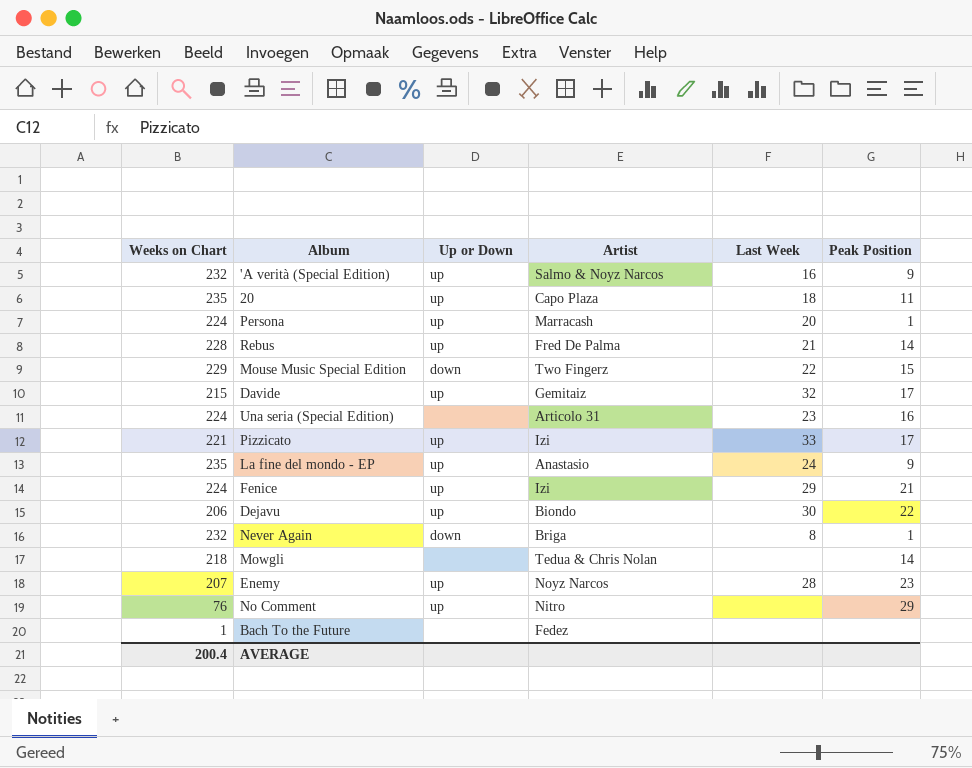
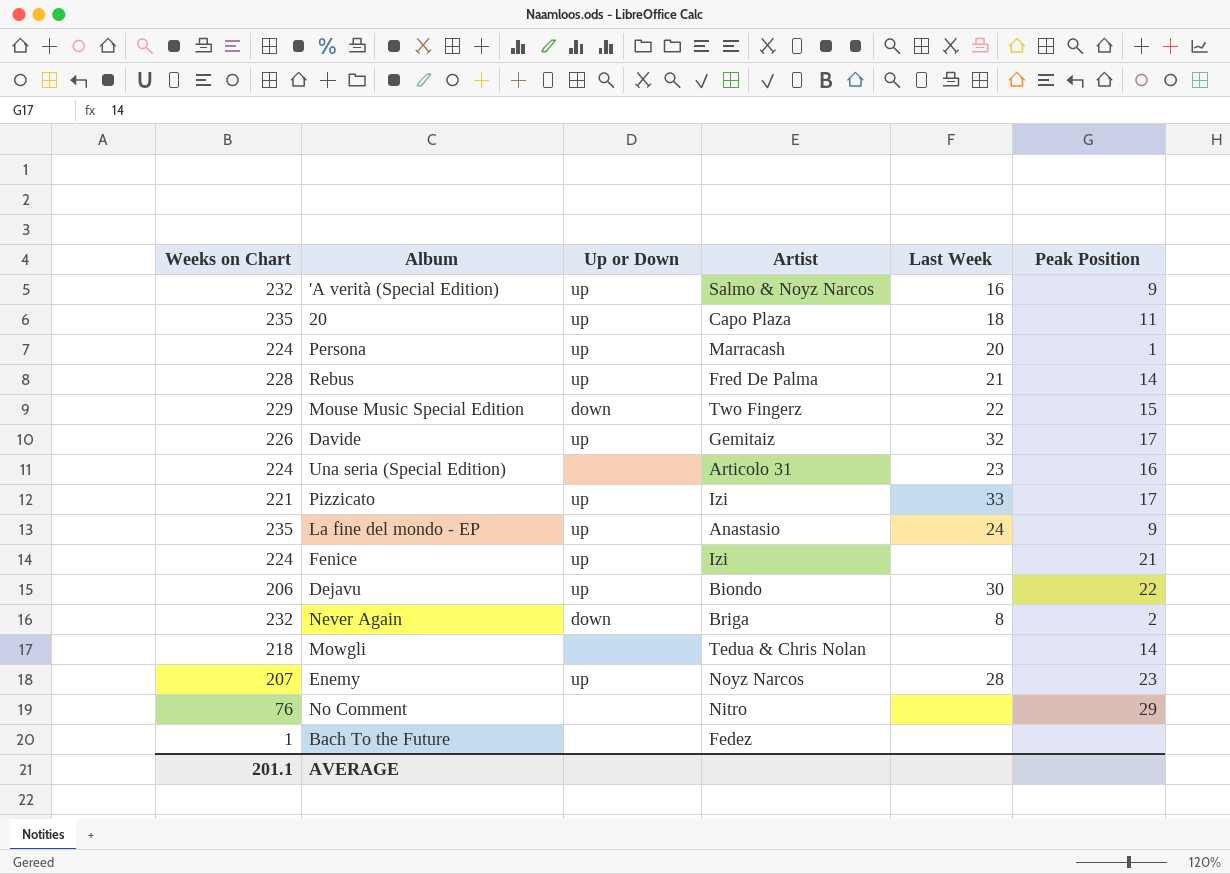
Davide | Weeks on Chart: 215 -> 226
Fenice | Last Week: 29 -> none
Never Again | Peak Position: 1 -> 2
No Comment | Up or Down: up -> none
AVERAGE | Weeks on Chart: 200.4 -> 201.1

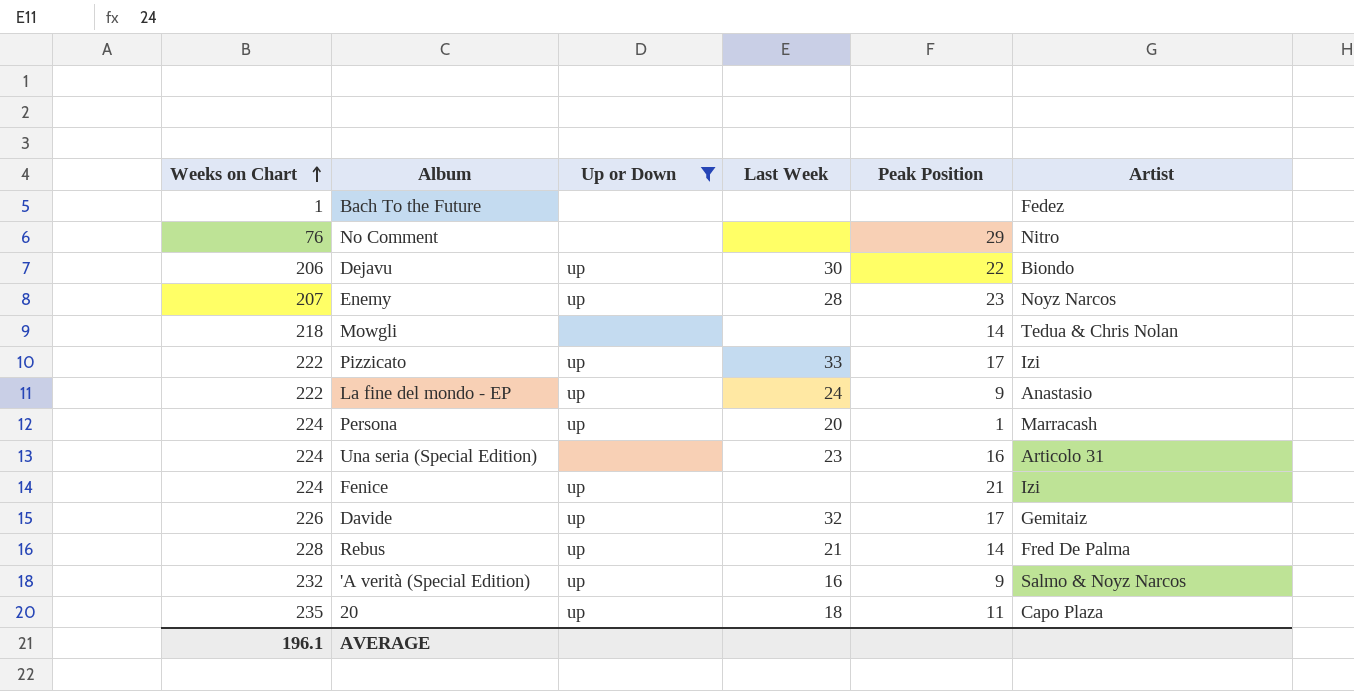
filter: none -> Up or Down != down
row order: none -> Weeks on Chart ascending
column Artist | position: 4 -> 6
Pizzicato | Weeks on Chart: 221 -> 222
La fine del mondo - EP | Weeks on Chart: 235 -> 222
AVERAGE | Weeks on Chart: 201.1 -> 196.1

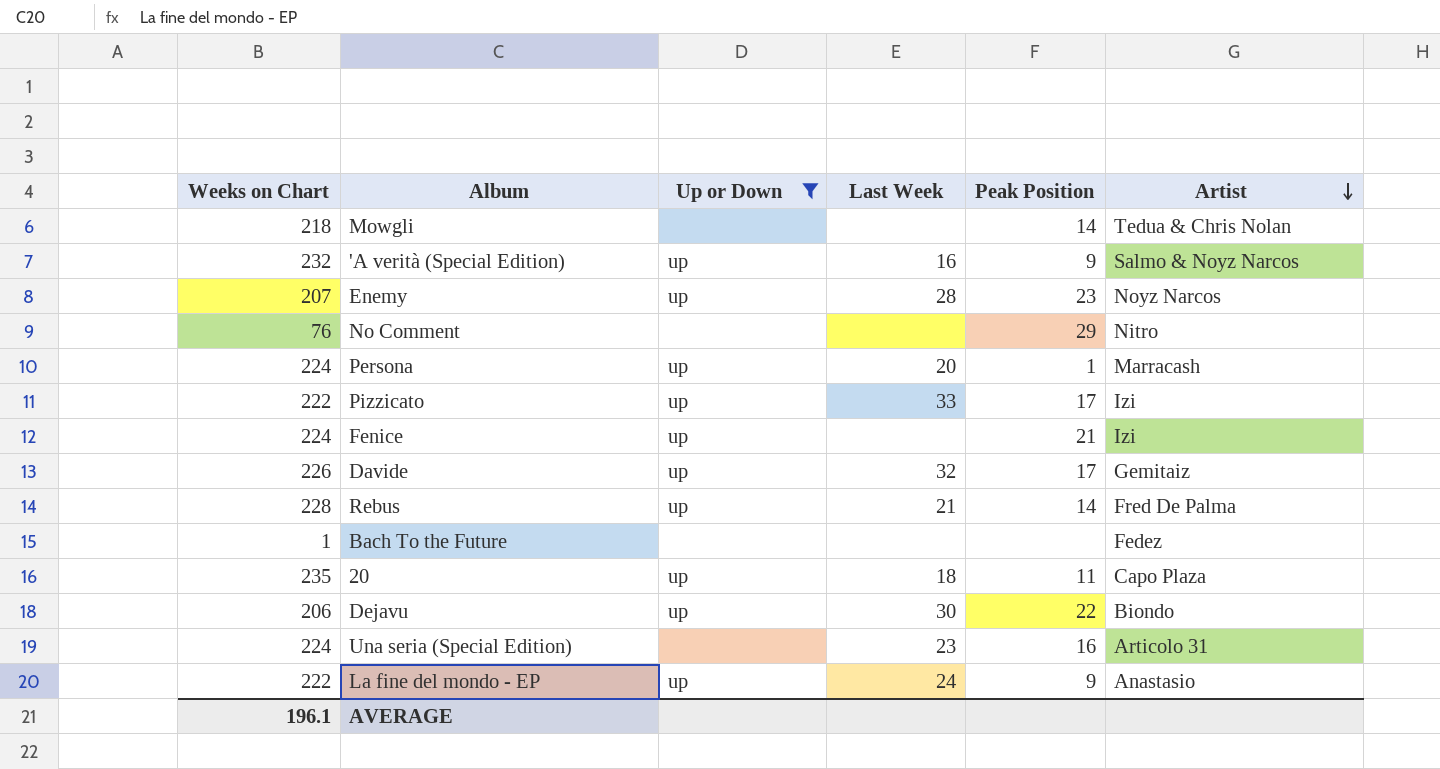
row order: Weeks on Chart ascending -> Artist descending

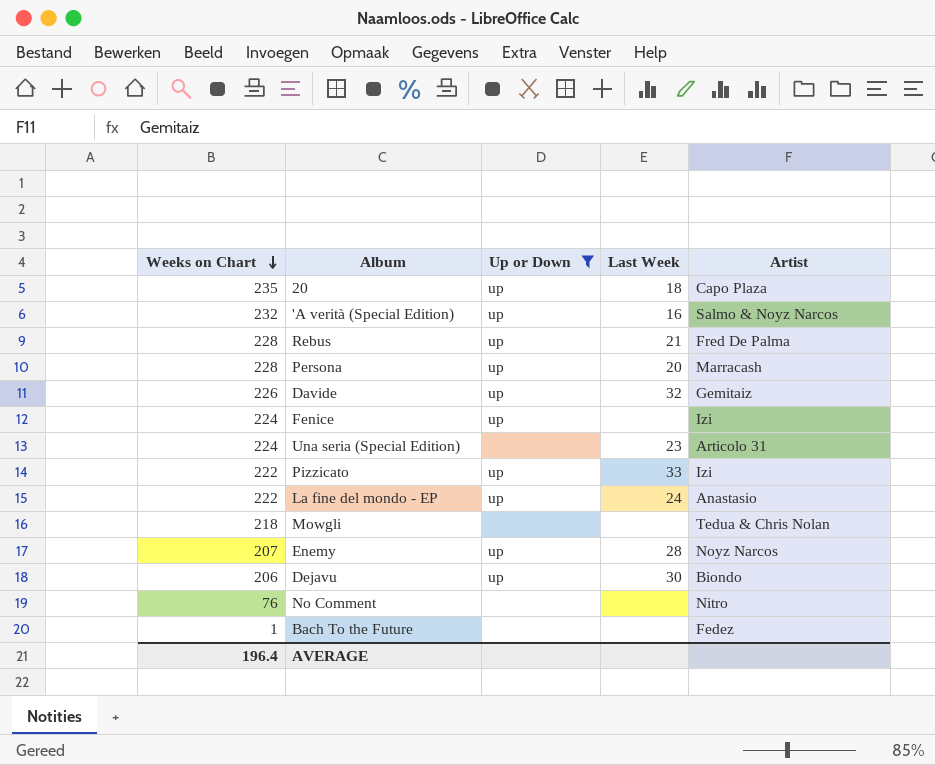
row order: Artist descending -> Weeks on Chart descending
column Peak Position | position: 5 -> none
Persona | Weeks on Chart: 224 -> 228
AVERAGE | Weeks on Chart: 196.1 -> 196.4

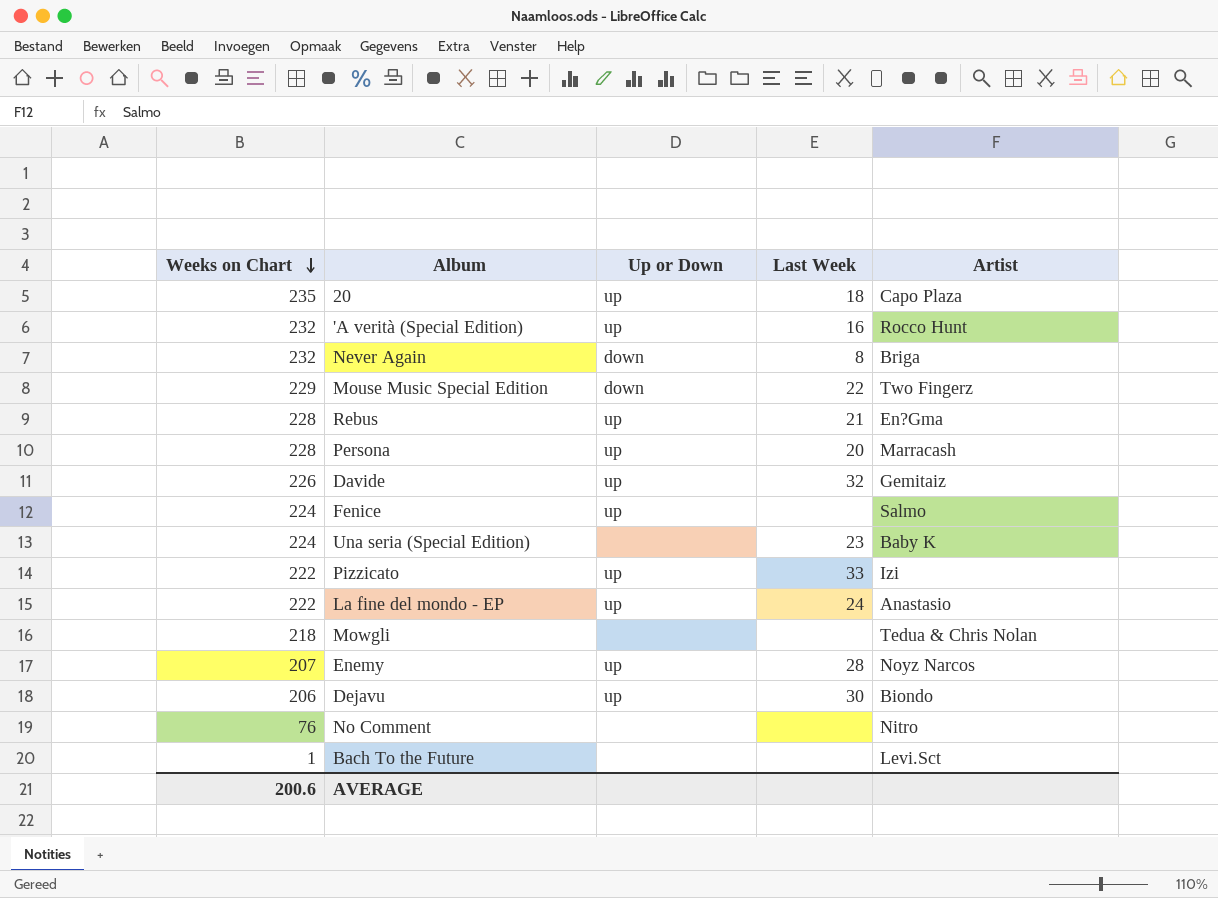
filter: Up or Down != down -> none
'A verità (Special Edition) | Artist: Salmo & Noyz Narcos -> Rocco Hunt
Rebus | Artist: Fred De Palma -> En?Gma
Fenice | Artist: Izi -> Salmo
Una seria (Special Edition) | Artist: Articolo 31 -> Baby K
Bach To the Future | Artist: Fedez -> Levi.Sct
AVERAGE | Weeks on Chart: 196.4 -> 200.6

